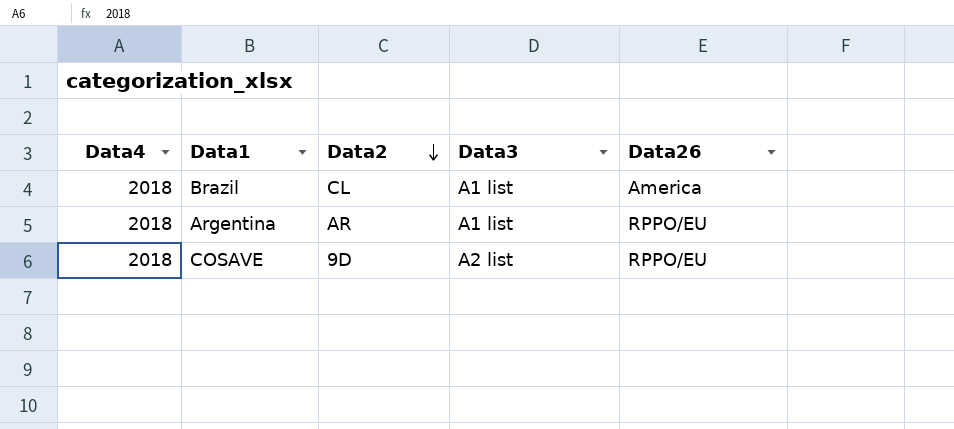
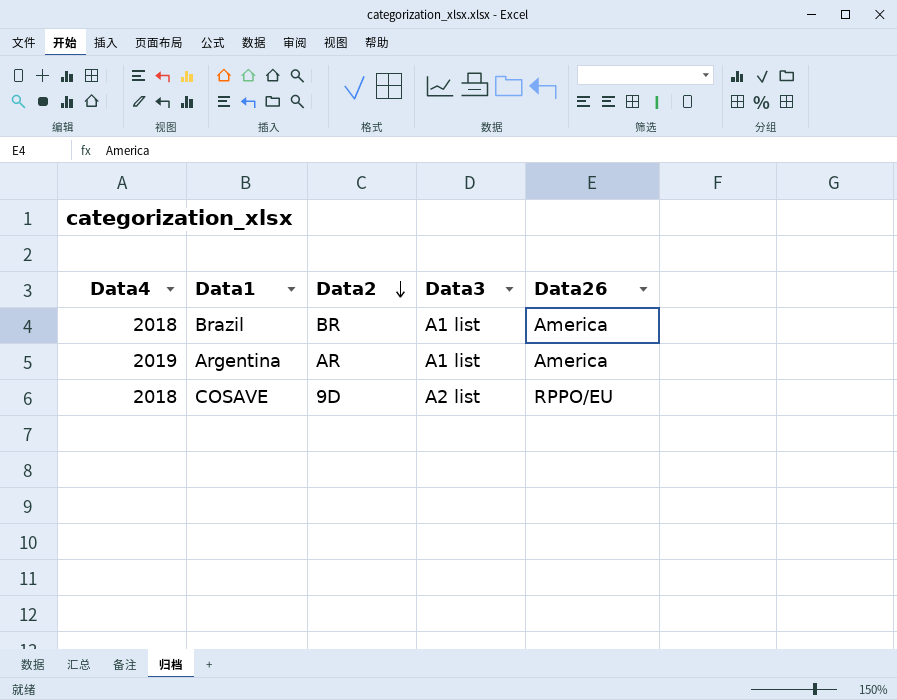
Brazil | Data2: CL -> BR
Argentina | Data4: 2018 -> 2019
Argentina | Data26: RPPO/EU -> America

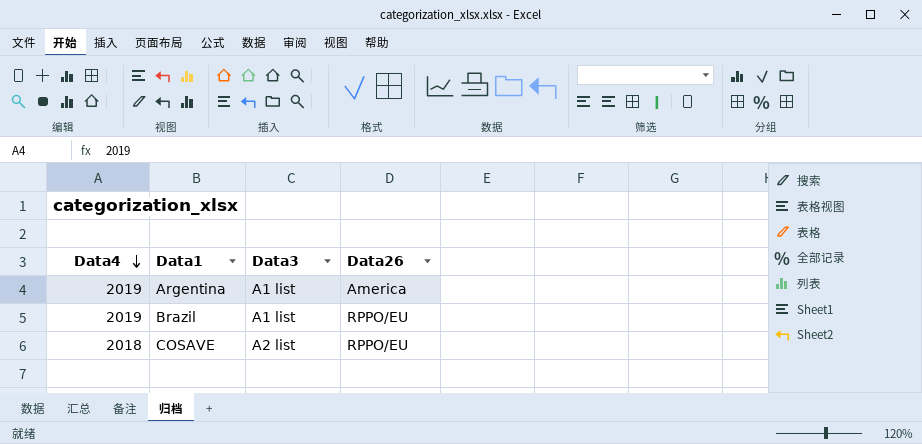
row order: Data2 descending -> Data4 descending
column Data2 | position: 3 -> none
Brazil | Data4: 2018 -> 2019
Brazil | Data26: America -> RPPO/EU

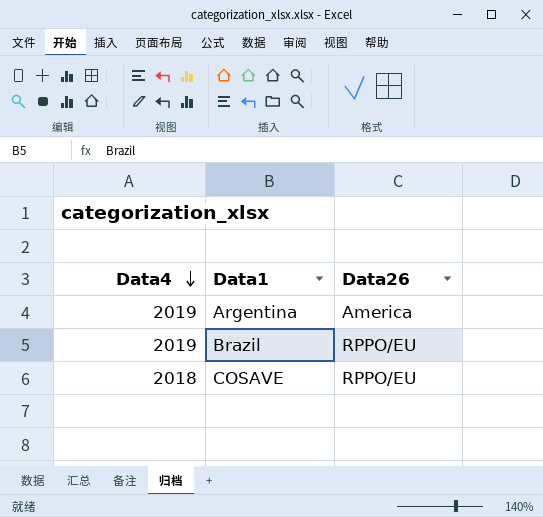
column Data3 | position: 3 -> none

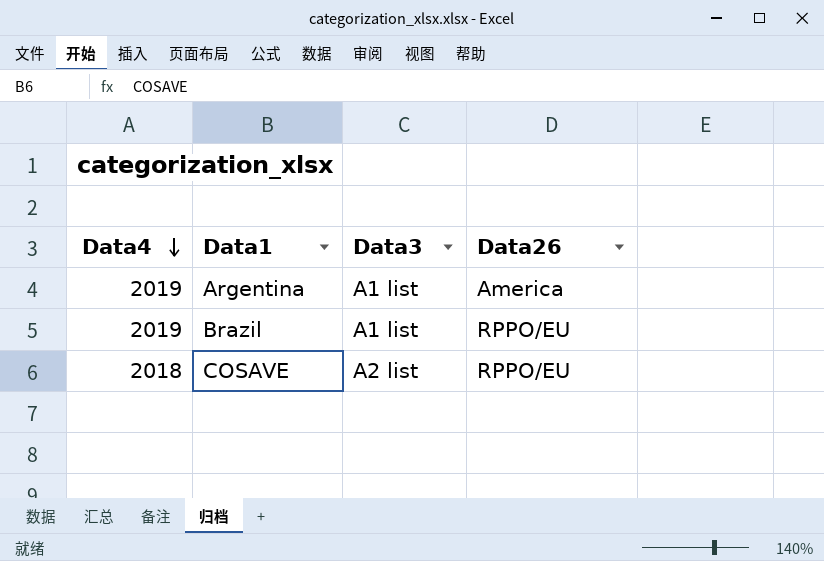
column Data3 | position: none -> 3

